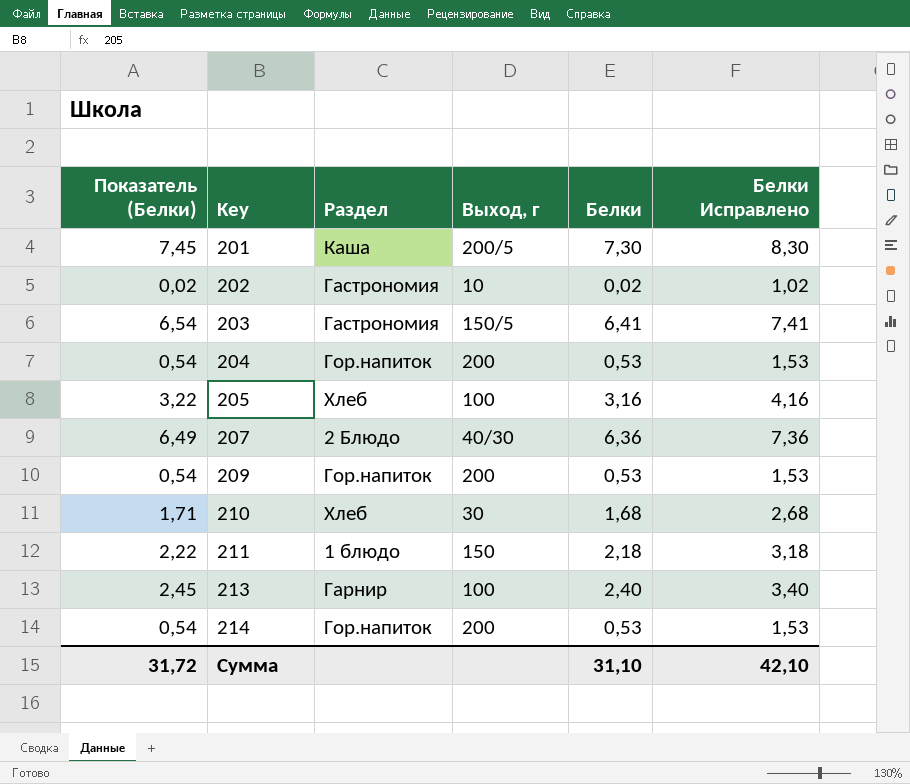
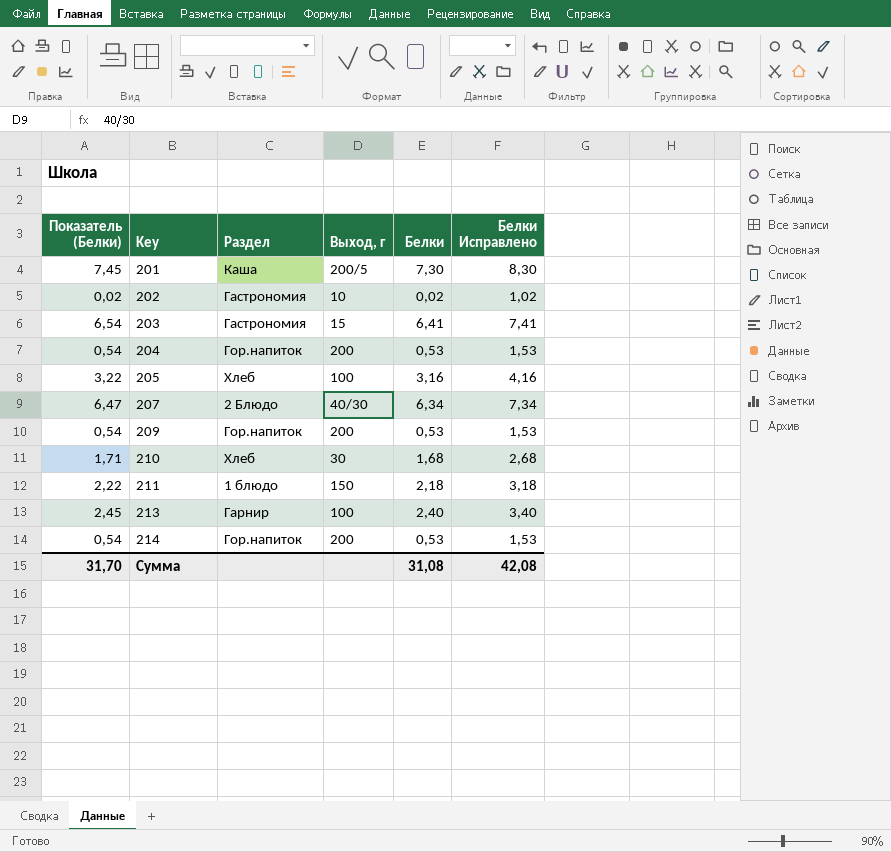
203 | Выход, г: 150/5 -> 15
207 | Показатель (Белки): 6,49 -> 6,47
207 | Белки: 6,36 -> 6,34
207 | Белки Исправлено: 7,36 -> 7,34
Сумма | Показатель (Белки): 31,72 -> 31,70
Сумма | Белки: 31,10 -> 31,08
Сумма | Белки Исправлено: 42,10 -> 42,08

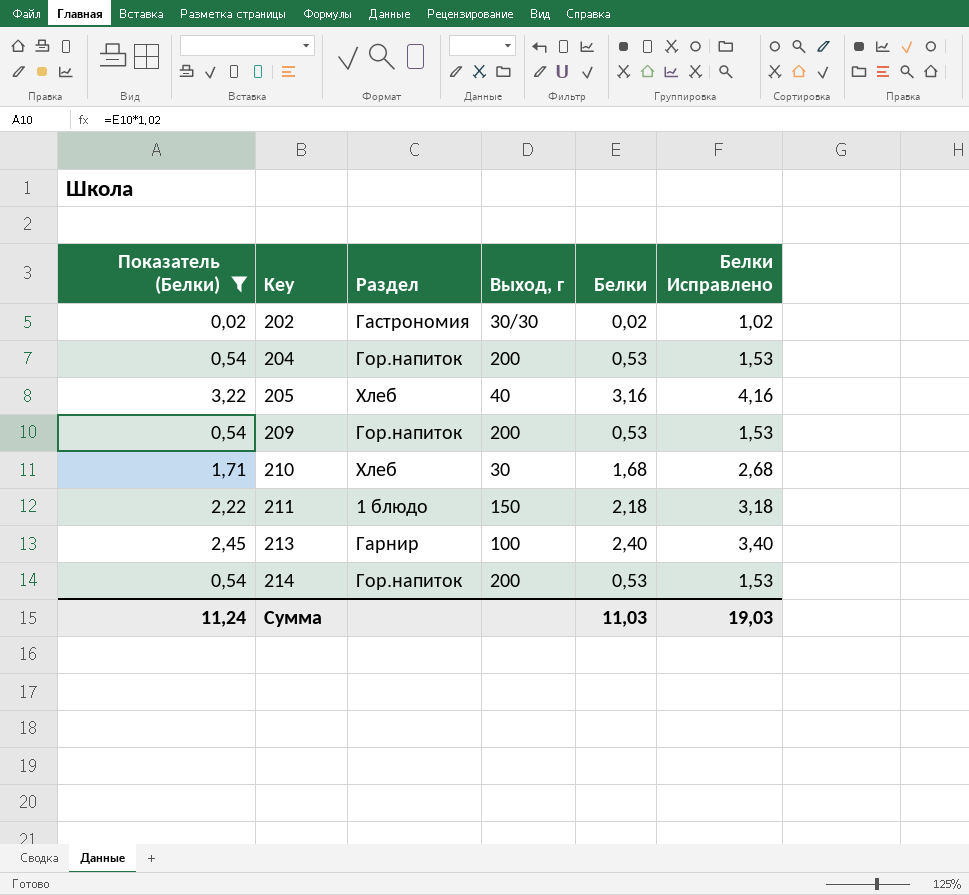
filter: none -> Показатель (Белки) <= 3,22
202 | Выход, г: 10 -> 30/30
205 | Выход, г: 100 -> 40
Сумма | Показатель (Белки): 31,70 -> 11,24
Сумма | Белки: 31,08 -> 11,03
Сумма | Белки Исправлено: 42,08 -> 19,03

